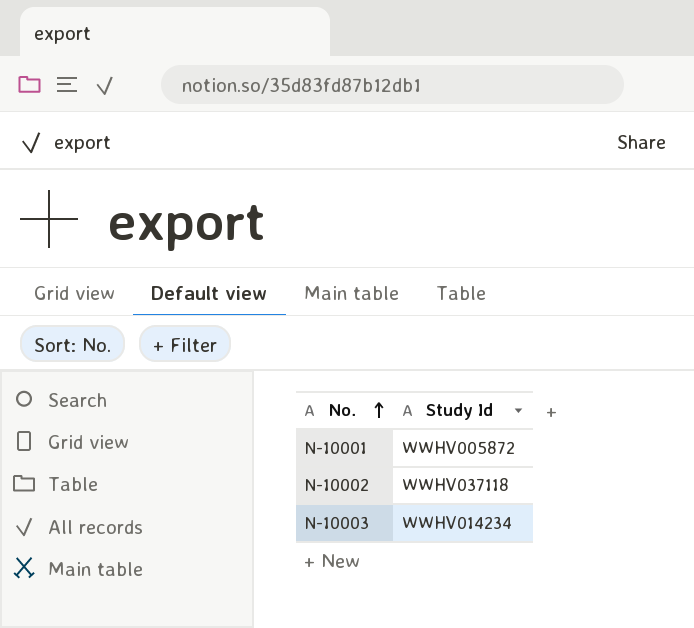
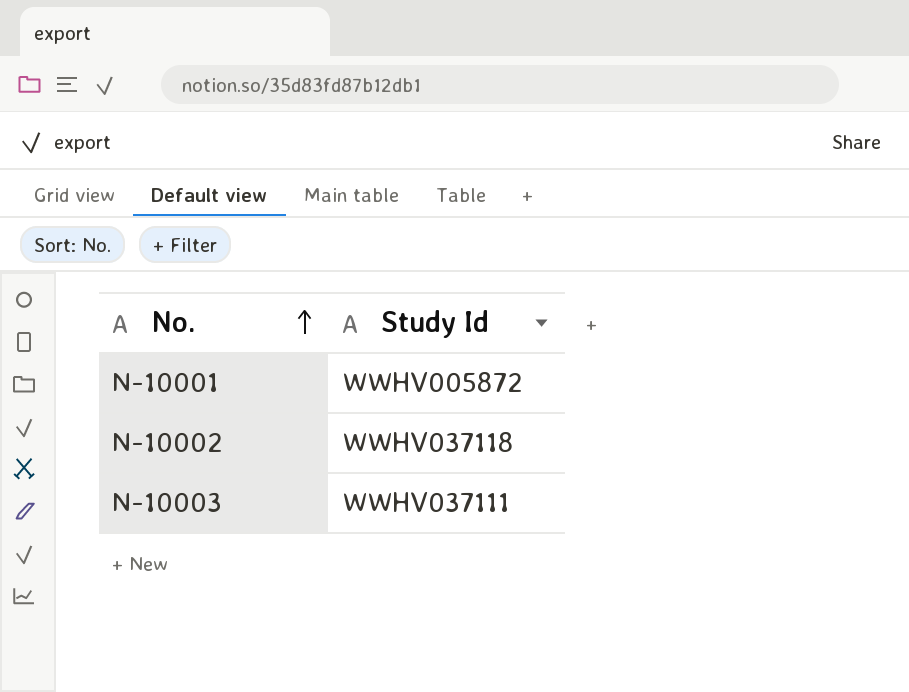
N-10003 | Study Id: WWHV014234 -> WWHV037111

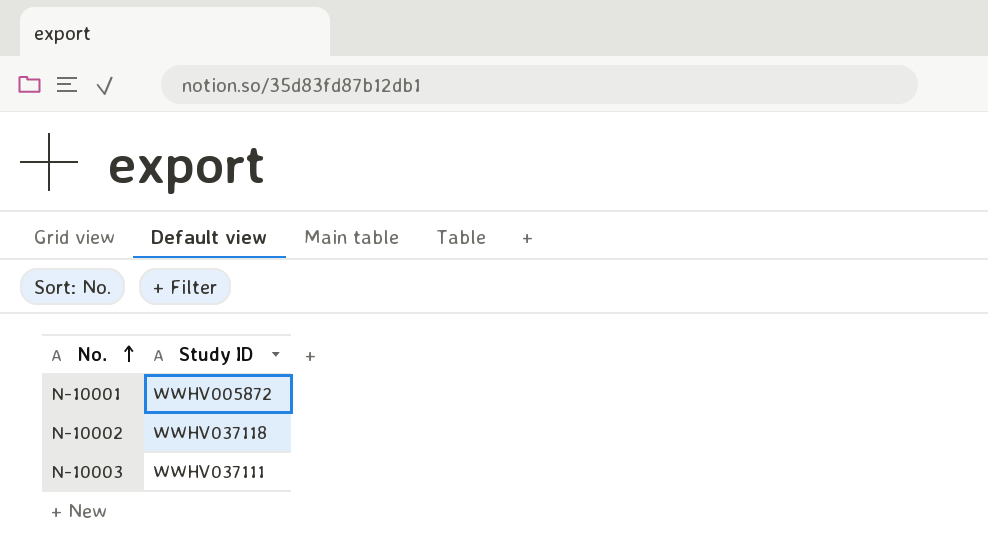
column name: Study Id -> Study ID

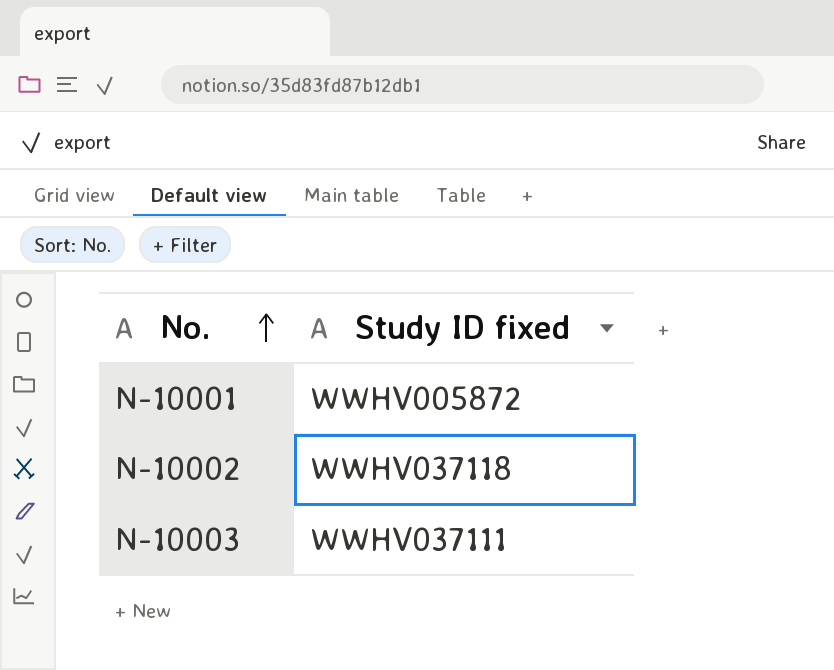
column name: Study ID -> Study ID fixed

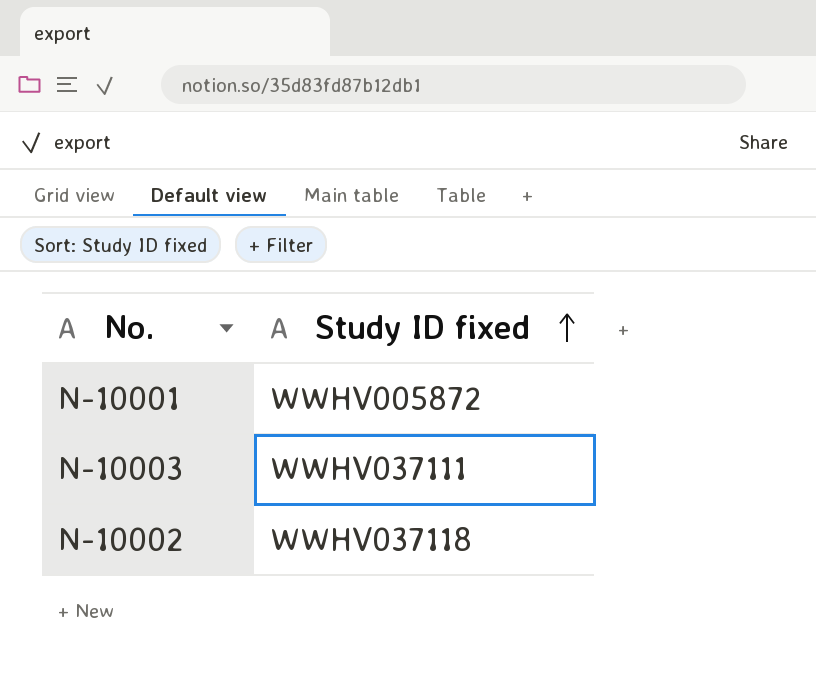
row order: No. ascending -> Study ID fixed ascending

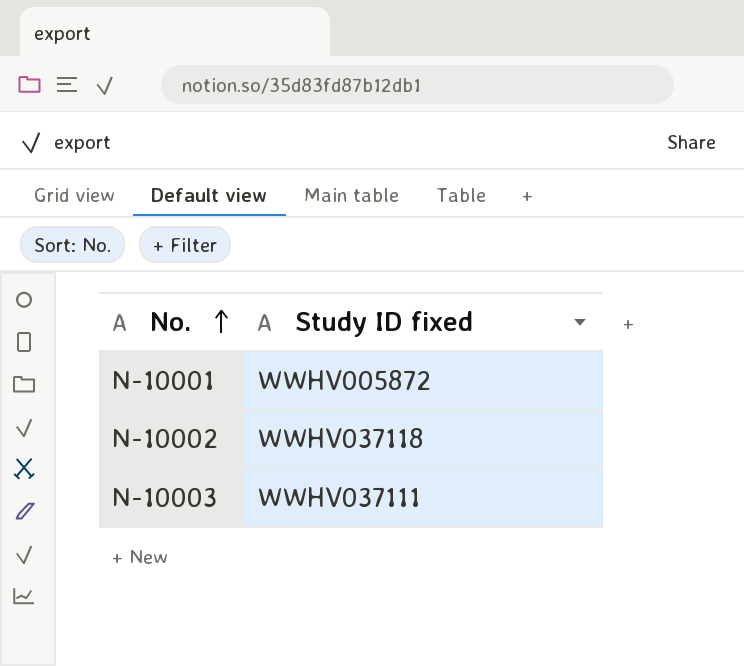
row order: Study ID fixed ascending -> No. ascending

